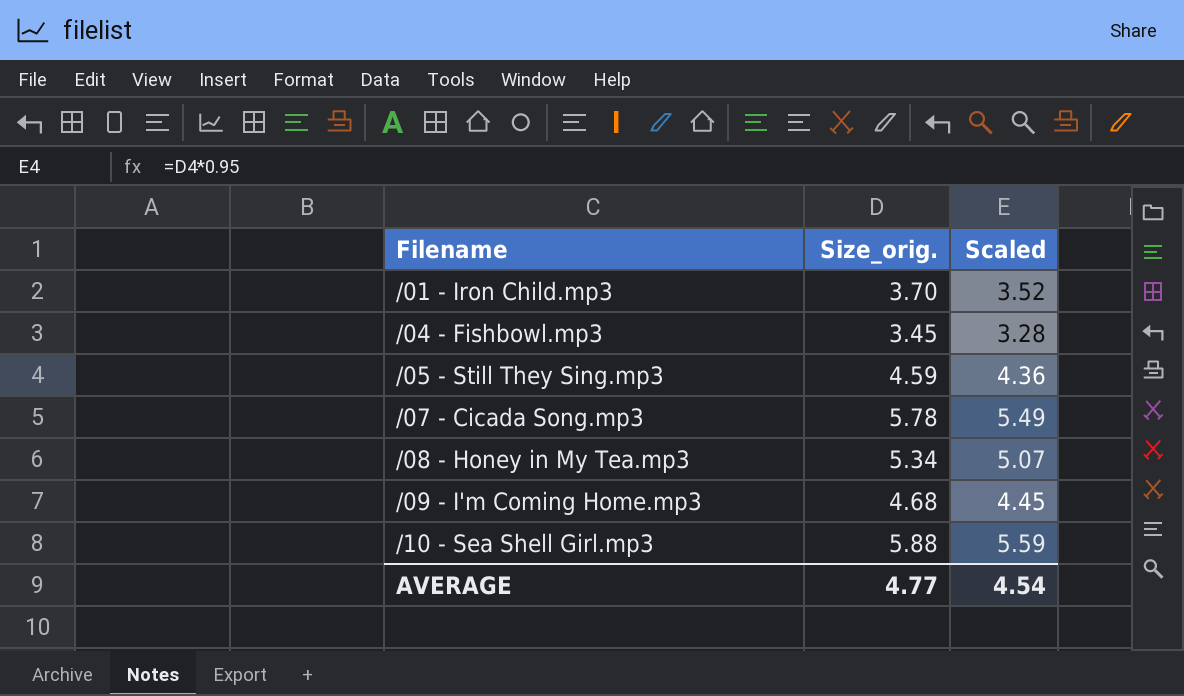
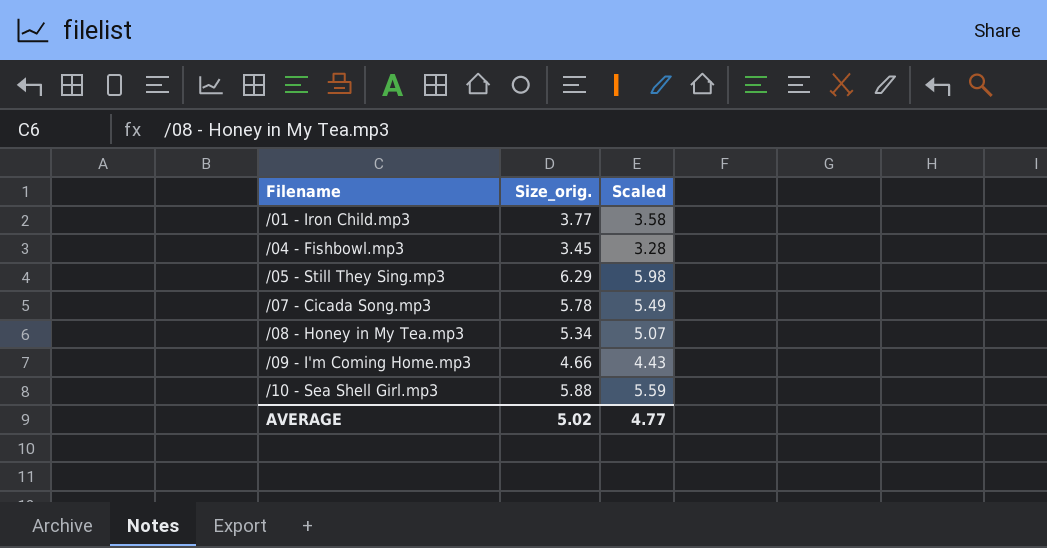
/01 - Iron Child.mp3 | Size_orig.: 3.70 -> 3.77
/01 - Iron Child.mp3 | Scaled: 3.52 -> 3.58
/05 - Still They Sing.mp3 | Size_orig.: 4.59 -> 6.29
/05 - Still They Sing.mp3 | Scaled: 4.36 -> 5.98
/09 - I'm Coming Home.mp3 | Size_orig.: 4.68 -> 4.66
/09 - I'm Coming Home.mp3 | Scaled: 4.45 -> 4.43
AVERAGE | Size_orig.: 4.77 -> 5.02
AVERAGE | Scaled: 4.54 -> 4.77

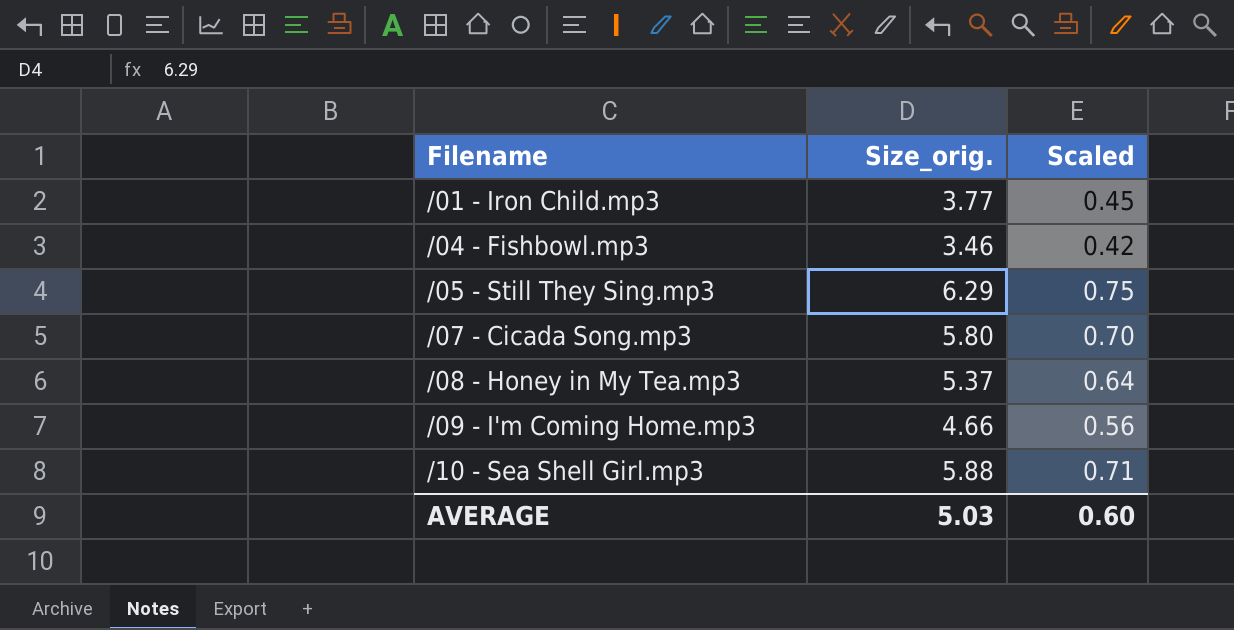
column Scaled | formula: [Size_orig.] * 0.95 -> [Size_orig.] * 0.12
/04 - Fishbowl.mp3 | Size_orig.: 3.45 -> 3.46
/07 - Cicada Song.mp3 | Size_orig.: 5.78 -> 5.80
/08 - Honey in My Tea.mp3 | Size_orig.: 5.34 -> 5.37
AVERAGE | Size_orig.: 5.02 -> 5.03
AVERAGE | Scaled: 4.77 -> 0.60

